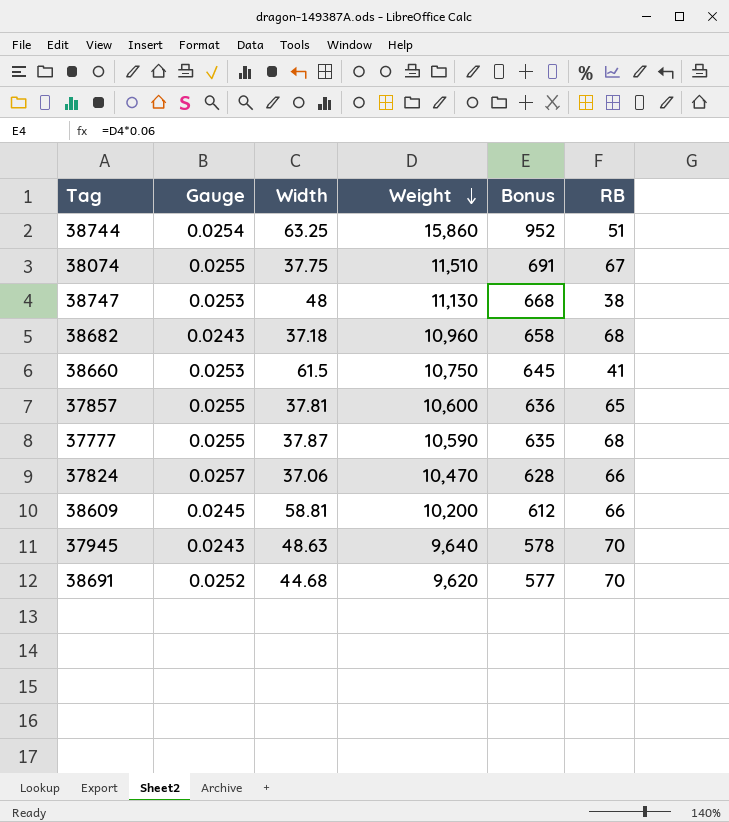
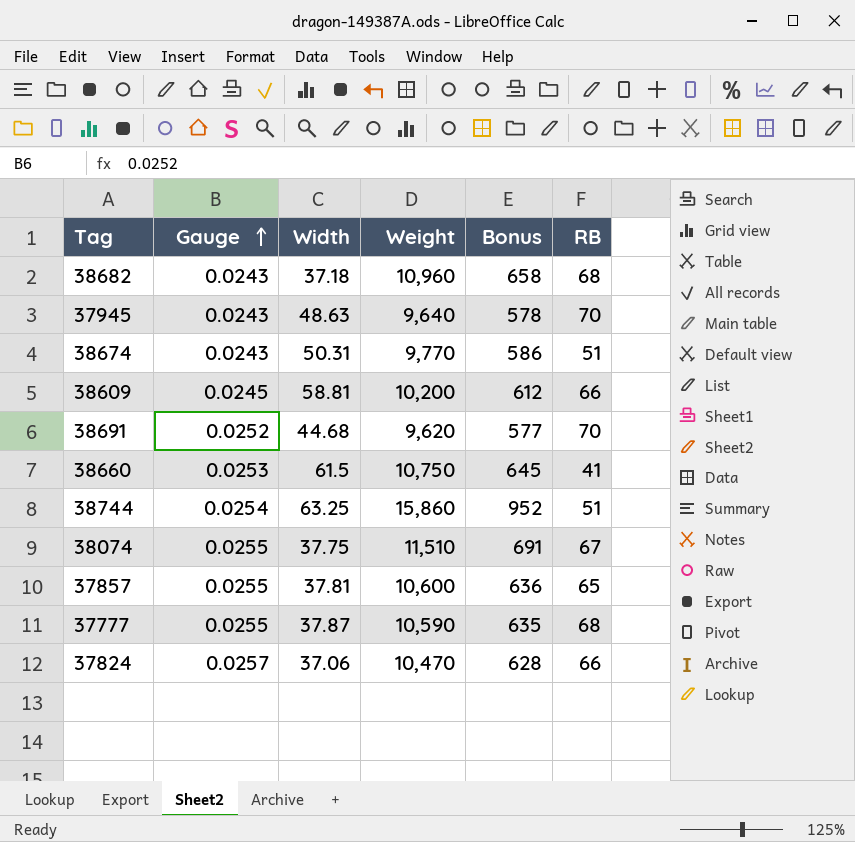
row order: Weight descending -> Gauge ascending
row 38747: 0.0253 | 48 | 11,130 | 668 | 38 -> none
row 38674: none -> 0.0243 | 50.31 | 9,770 | 586 | 51

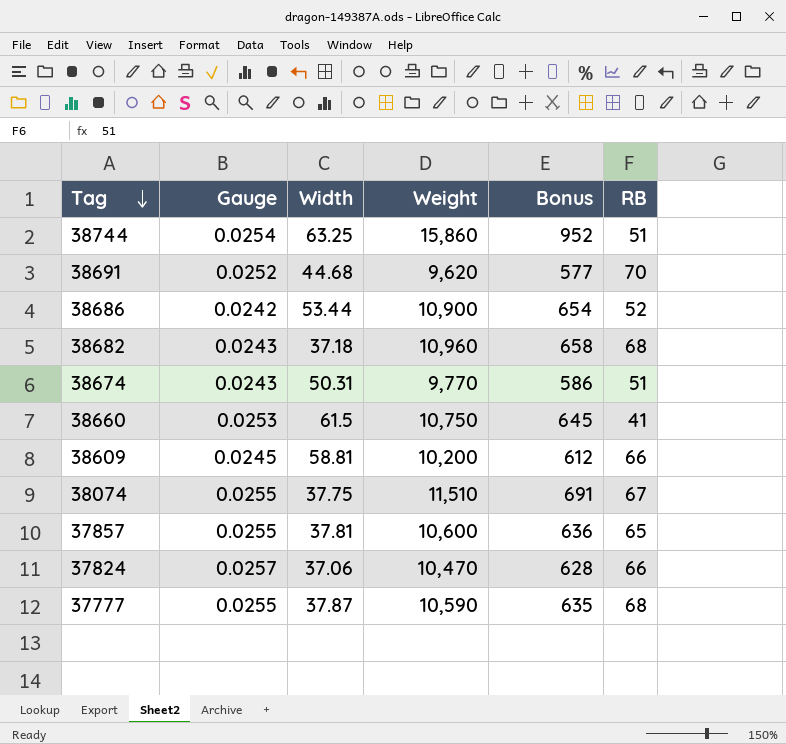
row order: Gauge ascending -> Tag descending
row 37945: 0.0243 | 48.63 | 9,640 | 578 | 70 -> none
row 38686: none -> 0.0242 | 53.44 | 10,900 | 654 | 52

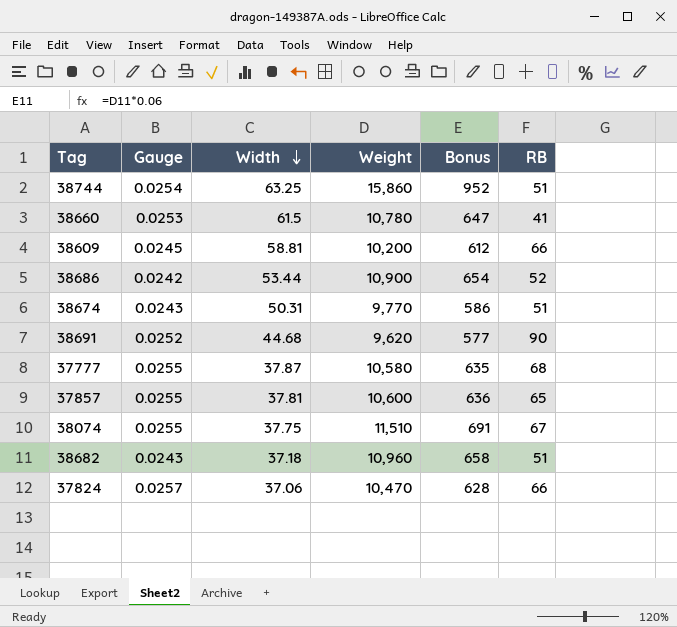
row order: Tag descending -> Width descending
38660 | Weight: 10,750 -> 10,780
38660 | Bonus: 645 -> 647
38691 | RB: 70 -> 90
37777 | Weight: 10,590 -> 10,580
38682 | RB: 68 -> 51

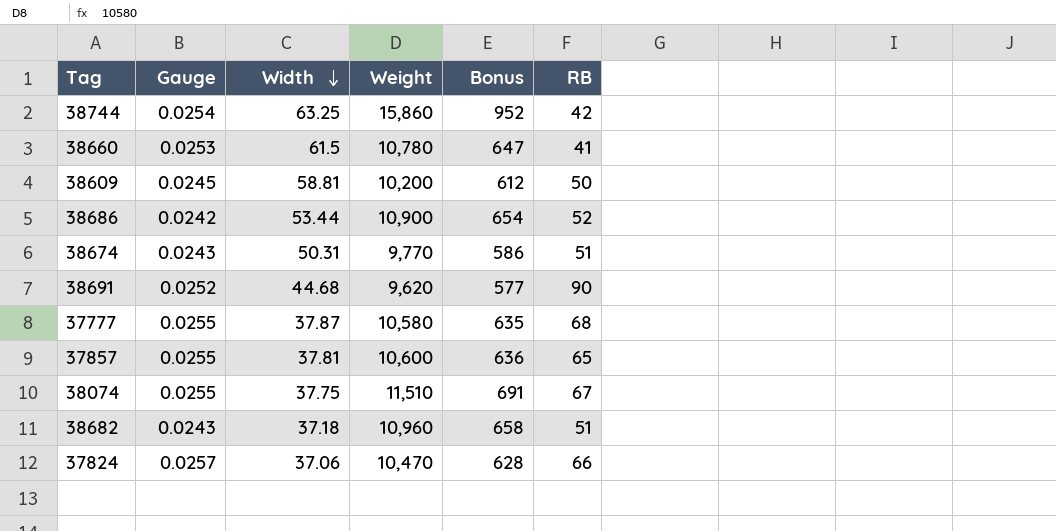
38744 | RB: 51 -> 42
38609 | RB: 66 -> 50

